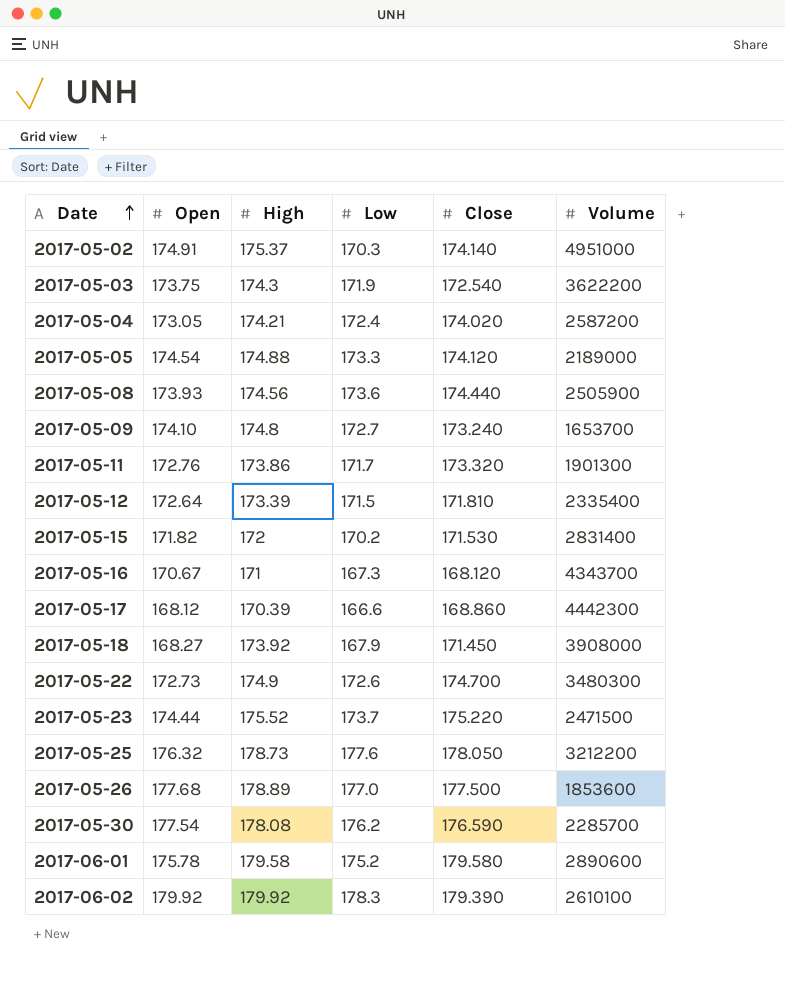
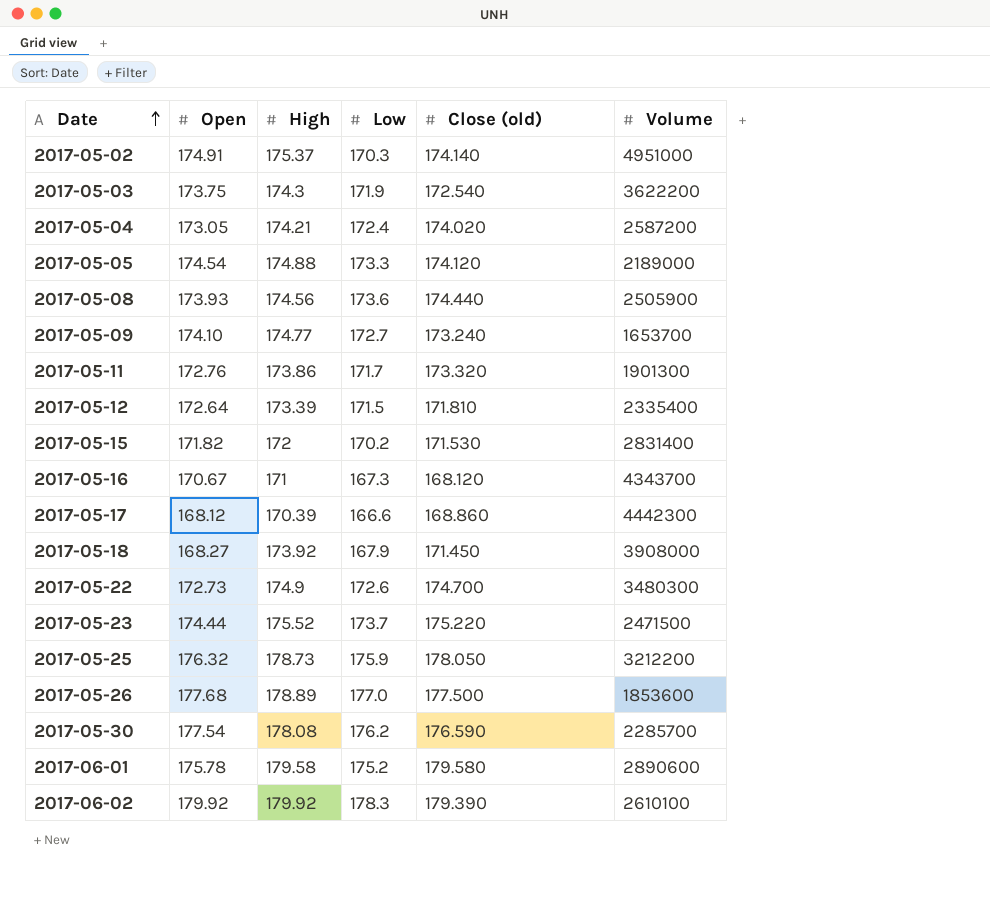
column name: Close -> Close (old)
2017-05-09 | High: 174.8 -> 174.77
2017-05-25 | Low: 177.6 -> 175.9

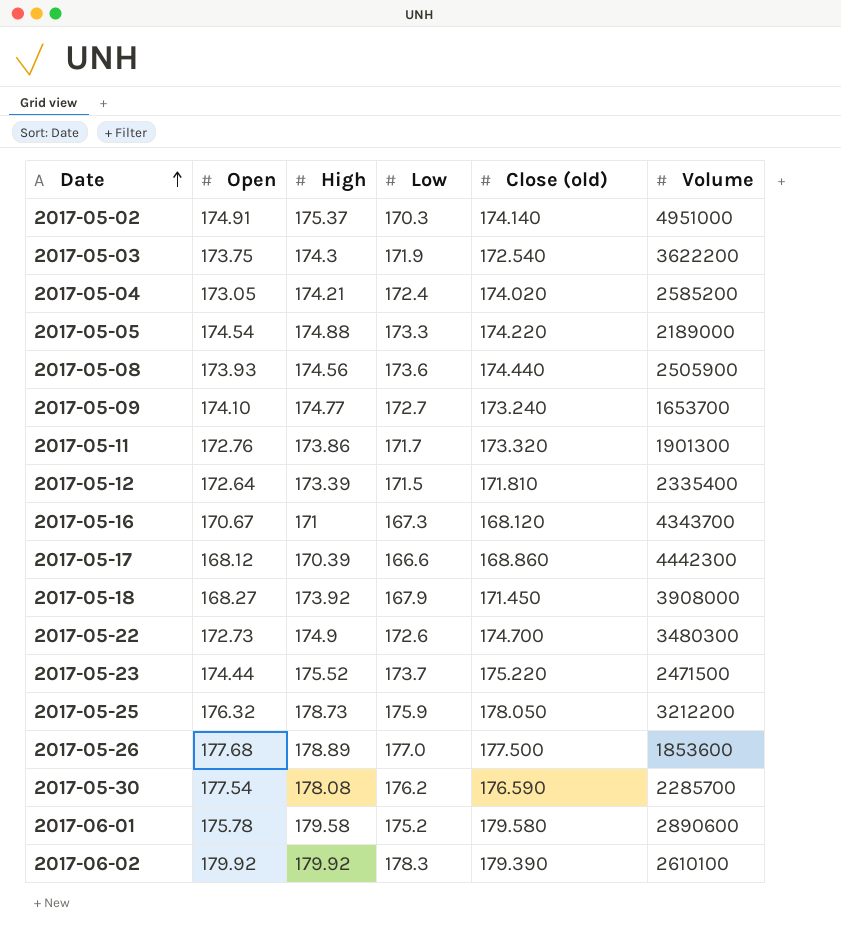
row 2017-05-15: 171.82 | 172 | 170.2 | 171.530 | 2831400 -> none
2017-05-04 | Volume: 2587200 -> 2585200
2017-05-05 | Close (old): 174.120 -> 174.220

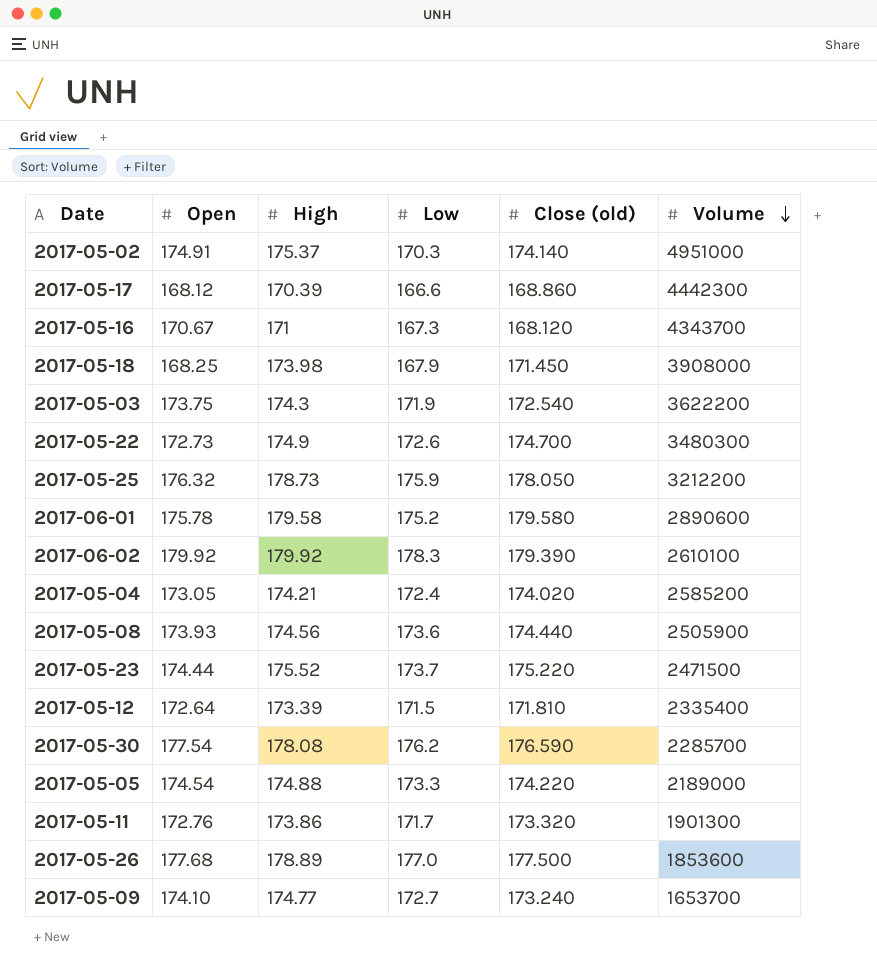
row order: Date ascending -> Volume descending
2017-05-18 | Open: 168.27 -> 168.25
2017-05-18 | High: 173.92 -> 173.98

